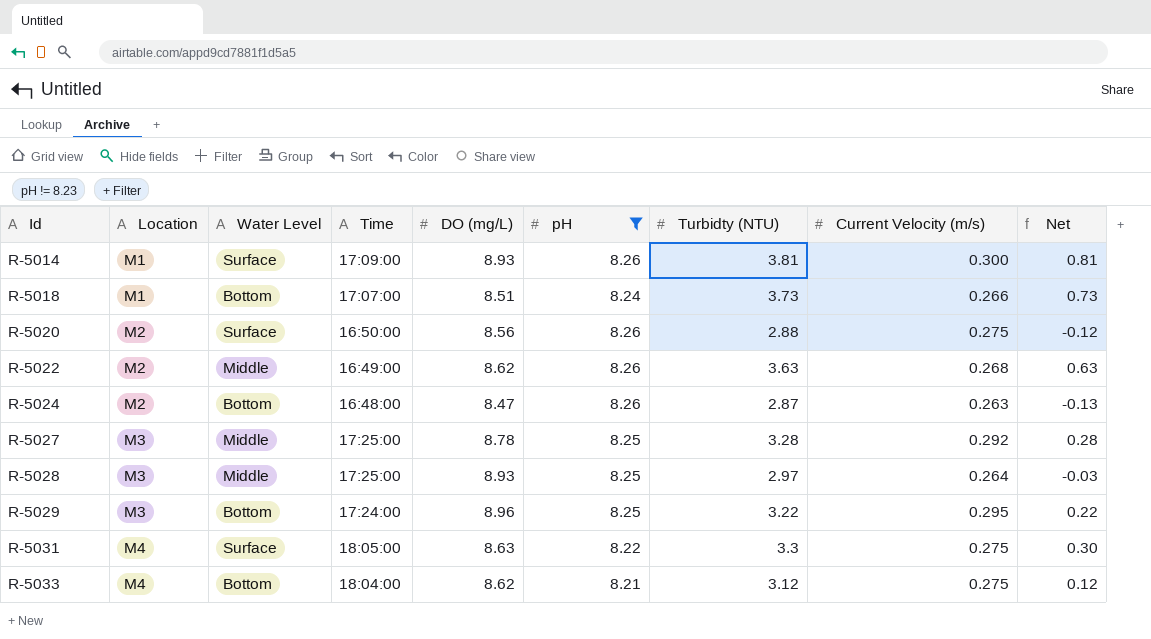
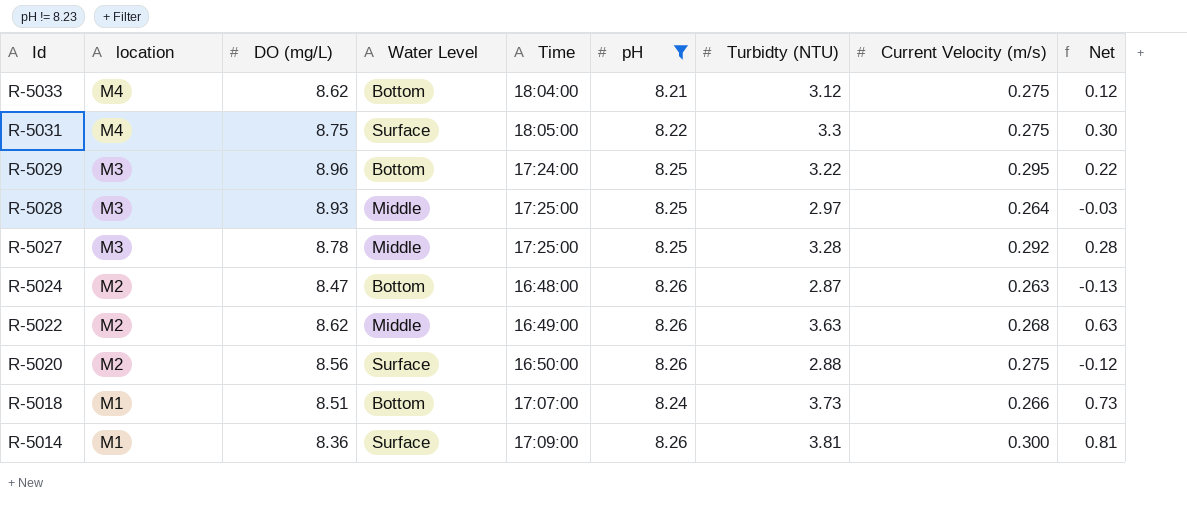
row order: Id ascending -> Id descending
column name: Location -> location
column DO (mg/L) | position: 5 -> 3
R-5031 | DO (mg/L): 8.63 -> 8.75
R-5014 | DO (mg/L): 8.93 -> 8.36

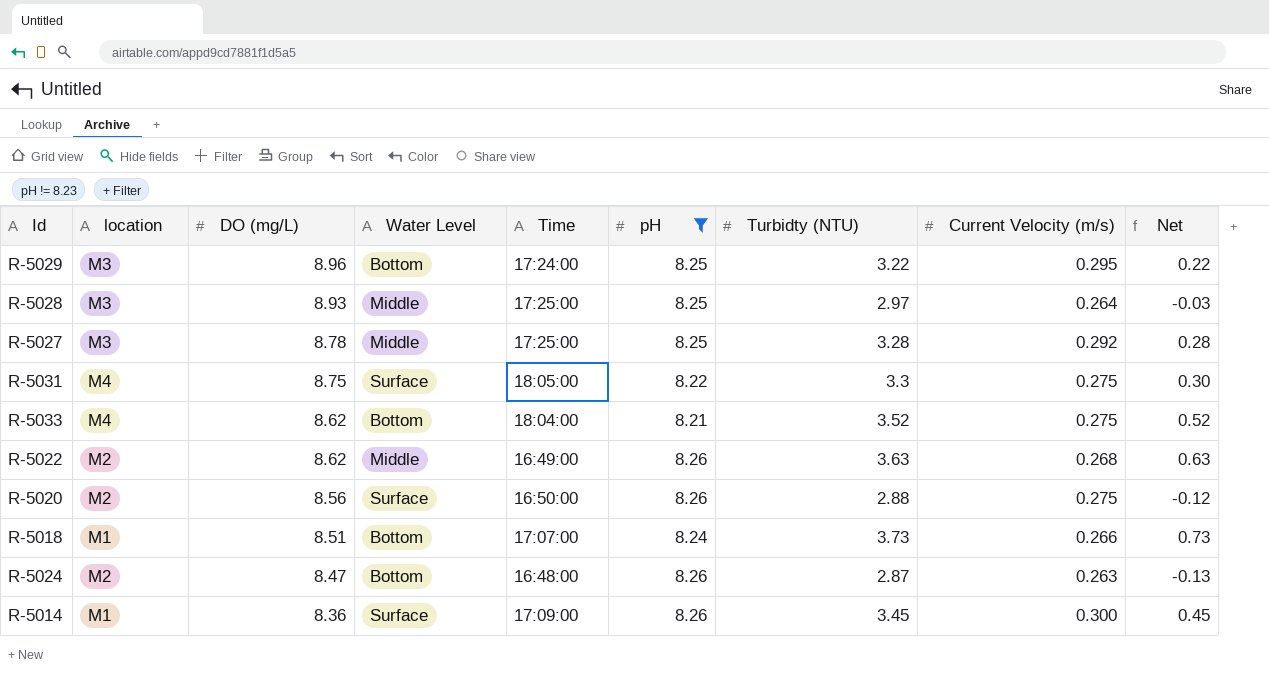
row order: Id descending -> DO (mg/L) descending
R-5033 | Turbidty (NTU): 3.12 -> 3.52
R-5033 | Net: 0.12 -> 0.52
R-5014 | Turbidty (NTU): 3.81 -> 3.45
R-5014 | Net: 0.81 -> 0.45

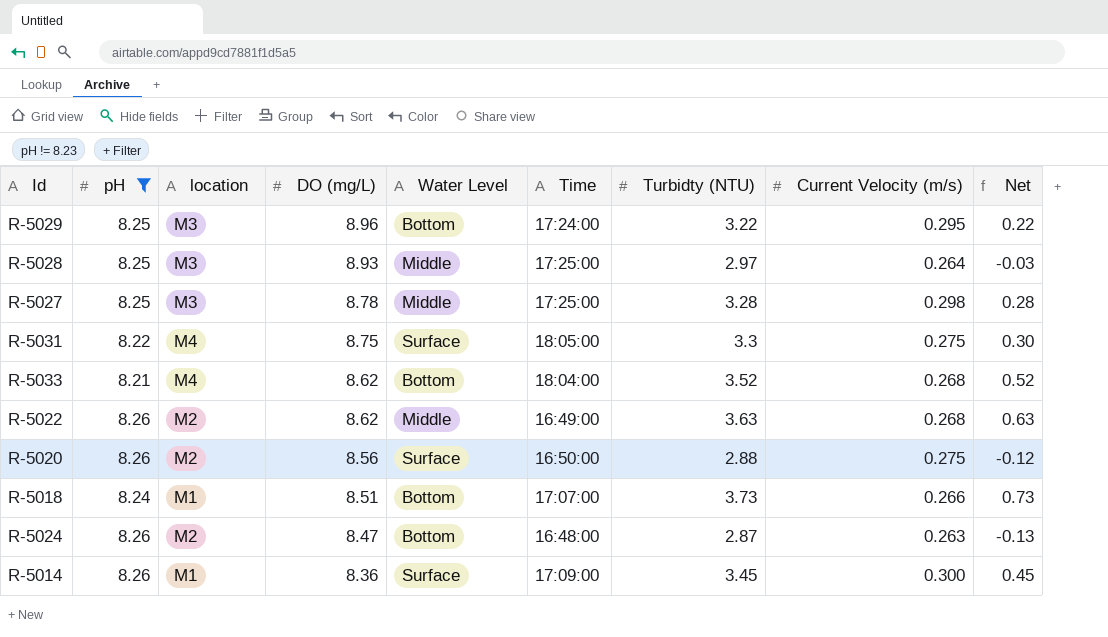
column pH | position: 6 -> 2
R-5027 | Current Velocity (m/s): 0.292 -> 0.298
R-5033 | Current Velocity (m/s): 0.275 -> 0.268

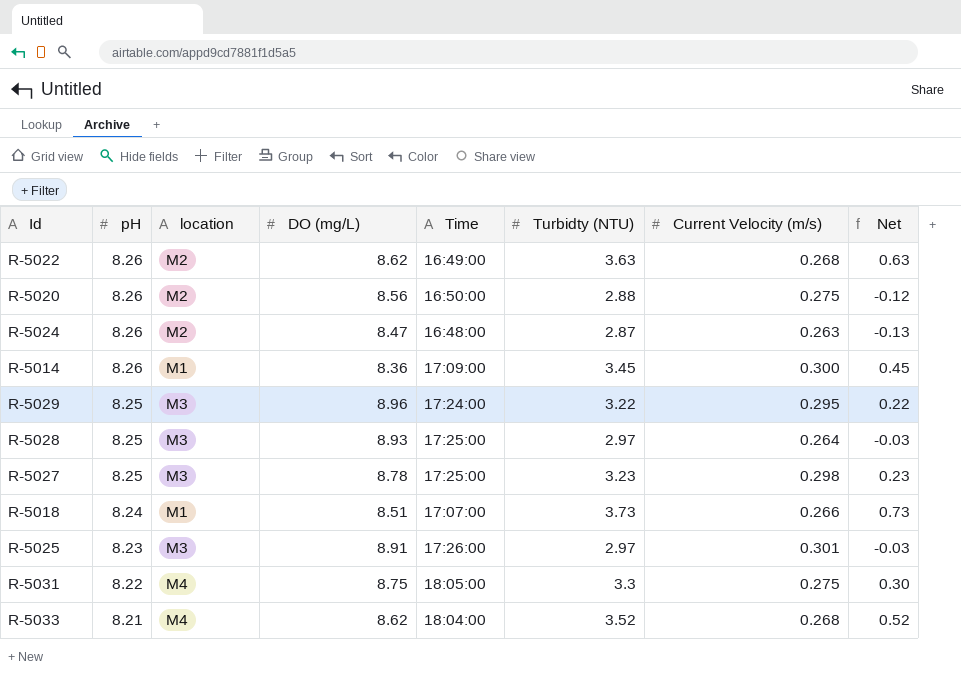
filter: pH != 8.23 -> none
row order: DO (mg/L) descending -> pH descending
column Water Level | position: 5 -> none
R-5027 | Turbidty (NTU): 3.28 -> 3.23
R-5027 | Net: 0.28 -> 0.23

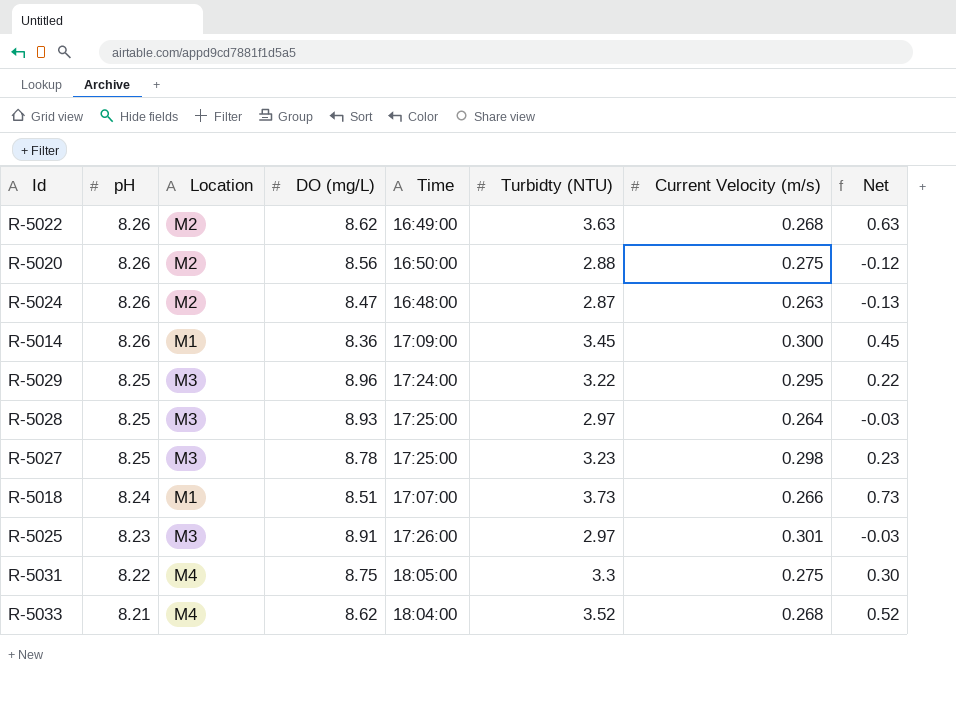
column name: location -> Location

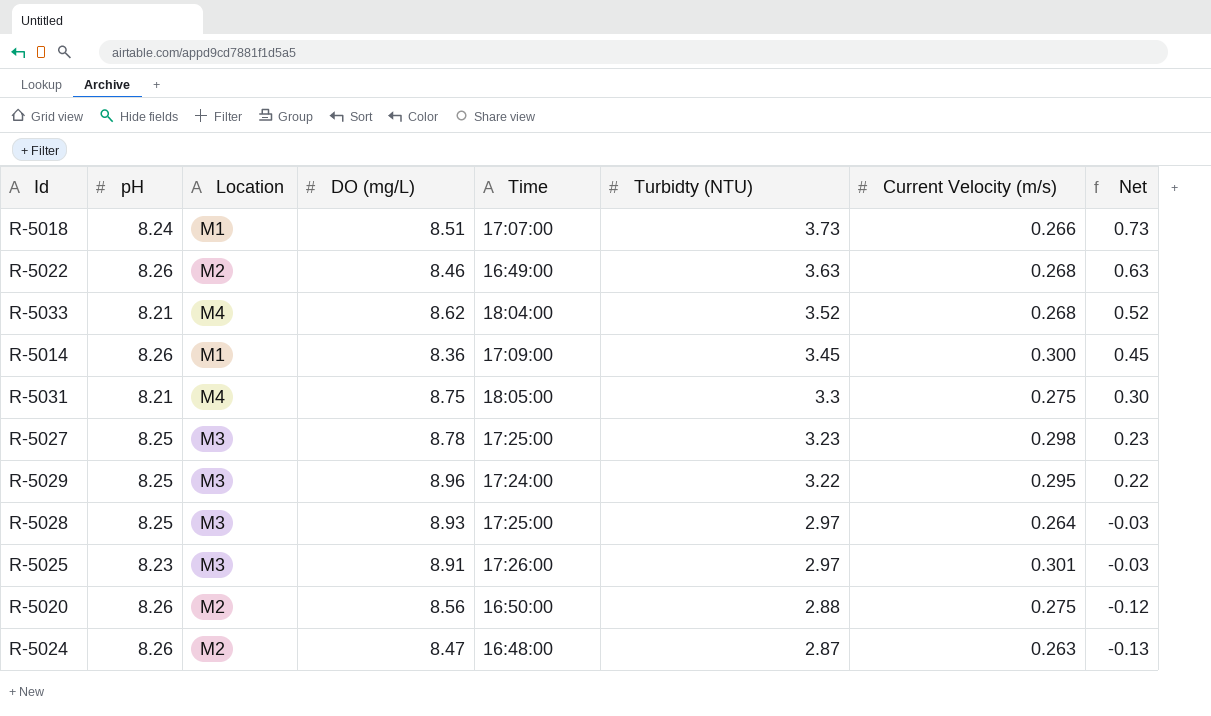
row order: pH descending -> Turbidty (NTU) descending
R-5022 | DO (mg/L): 8.62 -> 8.46
R-5031 | pH: 8.22 -> 8.21

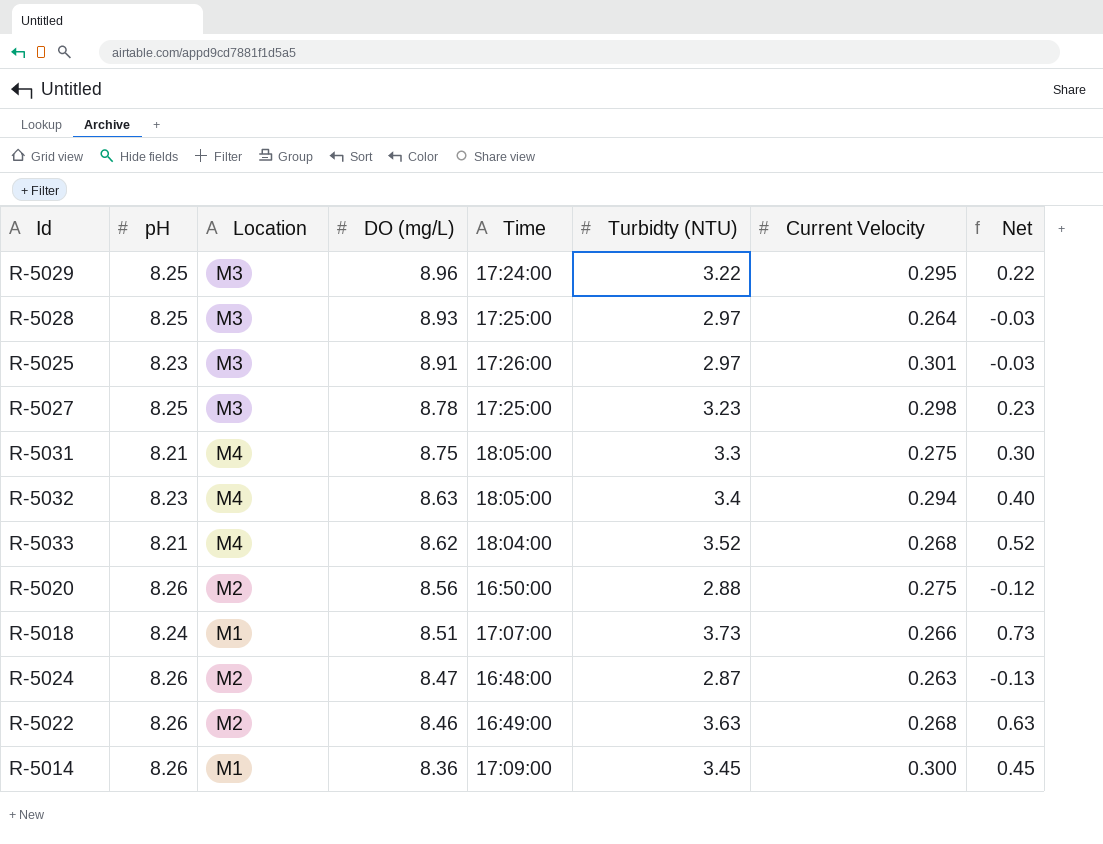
row order: Turbidty (NTU) descending -> DO (mg/L) descending
column name: Current Velocity (m/s) -> Current Velocity
row R-5032: none -> 8.23 | M4 | 8.63 | 18:05:00 | 3.4 | 0.294 | 0.40

